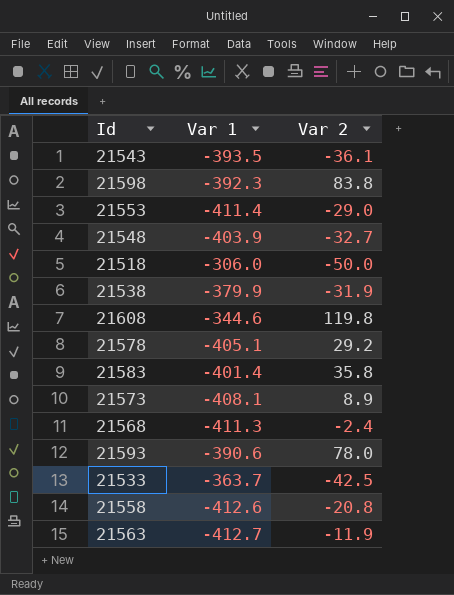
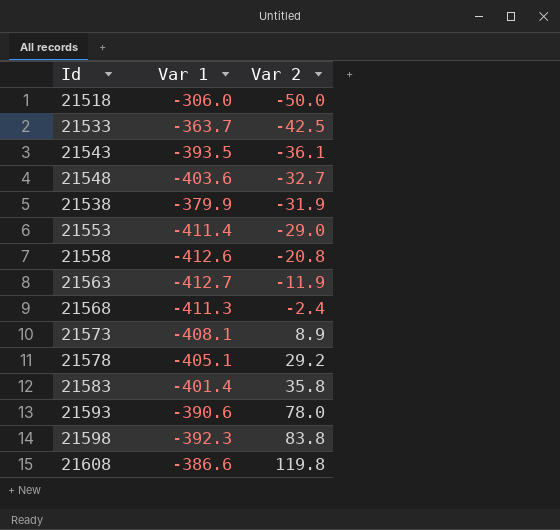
row order: none -> Var 2 ascending
21548 | Var 1: -403.9 -> -403.6
21608 | Var 1: -344.6 -> -386.6

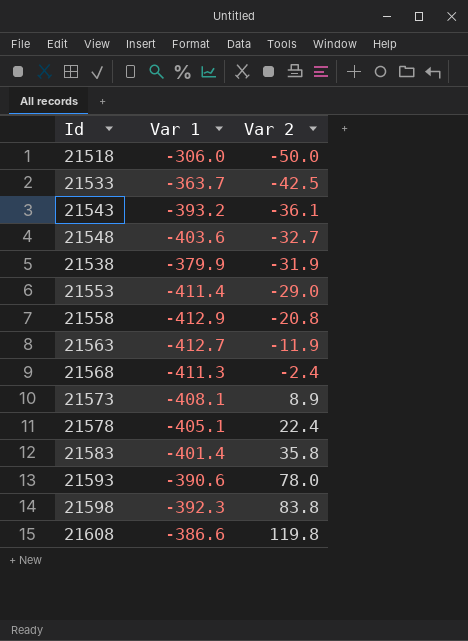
21543 | Var 1: -393.5 -> -393.2
21558 | Var 1: -412.6 -> -412.9
21578 | Var 2: 29.2 -> 22.4

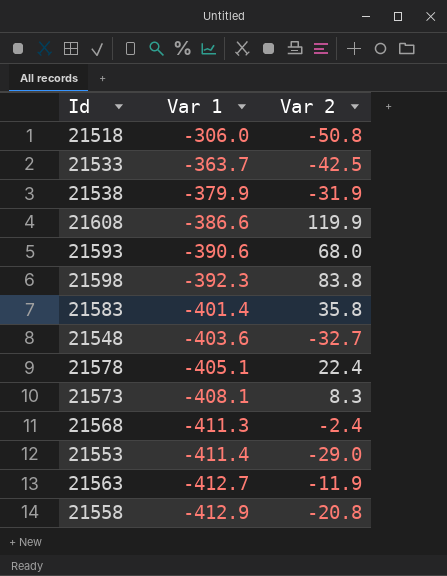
row order: Var 2 ascending -> Var 1 descending
row 21543: -393.2 | -36.1 -> none
21518 | Var 2: -50.0 -> -50.8
21608 | Var 2: 119.8 -> 119.9
21593 | Var 2: 78.0 -> 68.0
21573 | Var 2: 8.9 -> 8.3

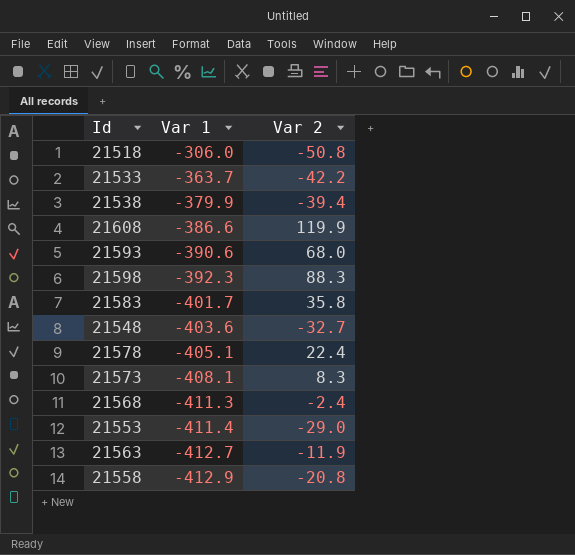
21533 | Var 2: -42.5 -> -42.2
21538 | Var 2: -31.9 -> -39.4
21598 | Var 2: 83.8 -> 88.3
21583 | Var 1: -401.4 -> -401.7

